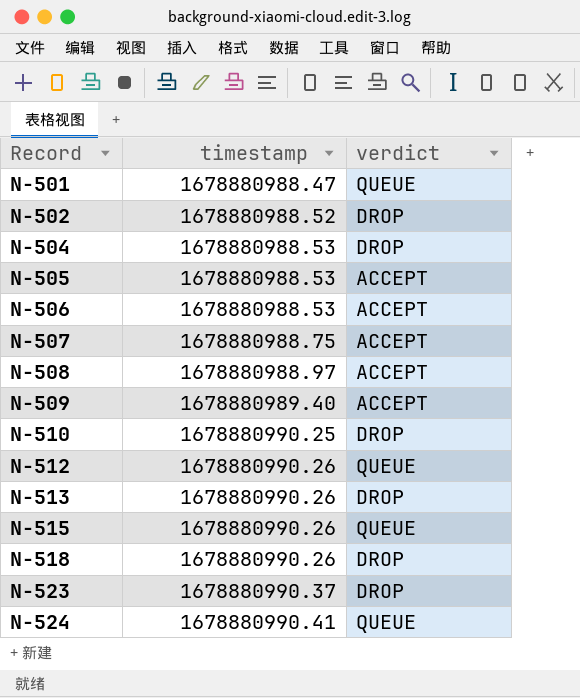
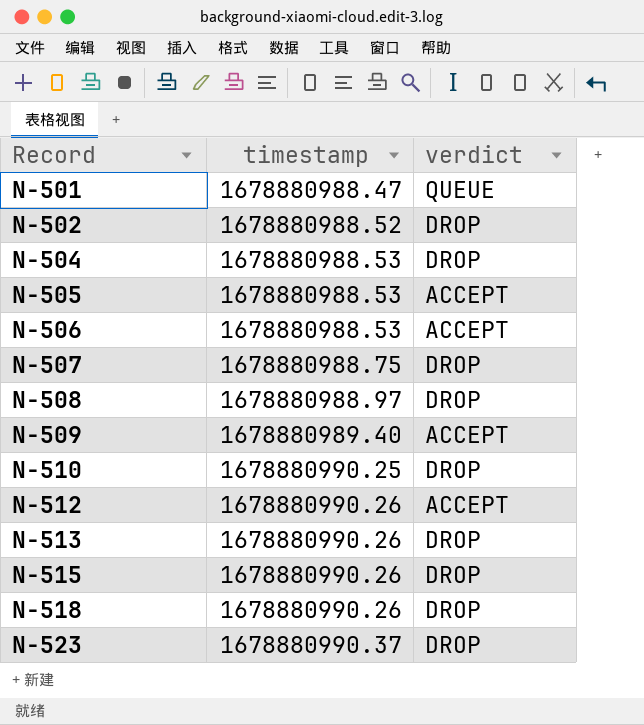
row N-524: 1678880990.41 | QUEUE -> none
N-507 | verdict: ACCEPT -> DROP
N-508 | verdict: ACCEPT -> DROP
N-512 | verdict: QUEUE -> ACCEPT
N-515 | verdict: QUEUE -> DROP

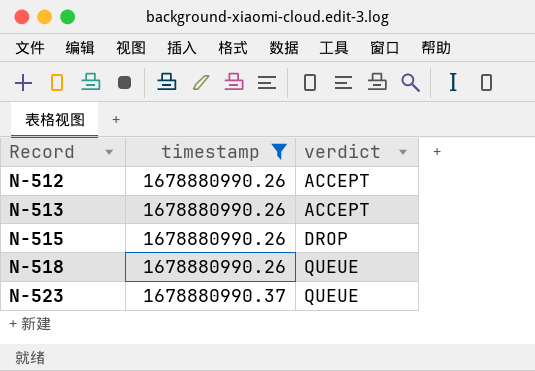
filter: none -> timestamp >= 1678880990.26
N-513 | verdict: DROP -> ACCEPT
N-518 | verdict: DROP -> QUEUE
N-523 | verdict: DROP -> QUEUE

